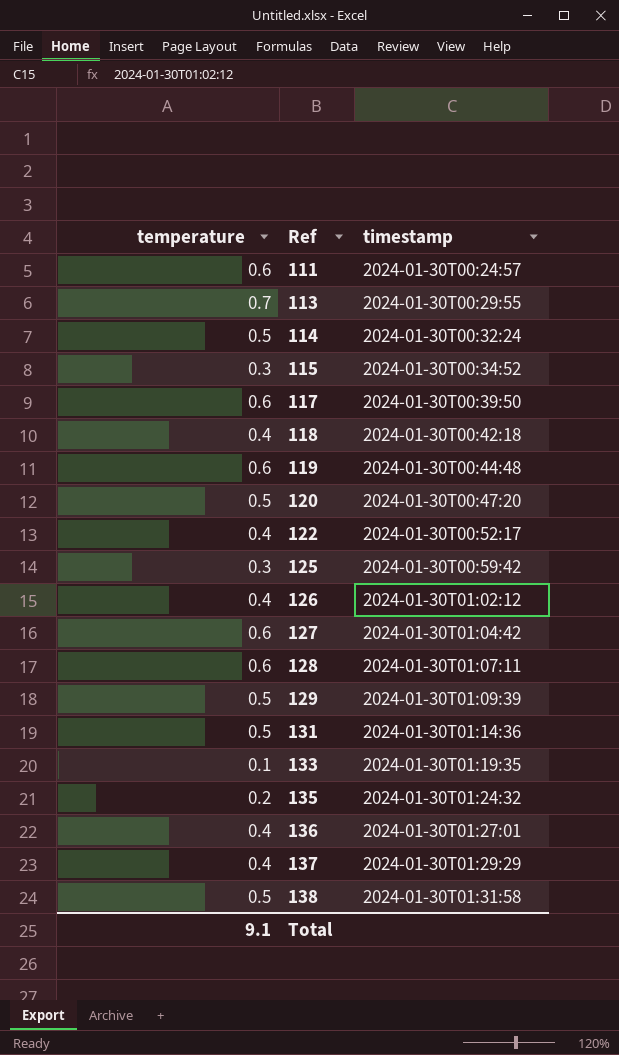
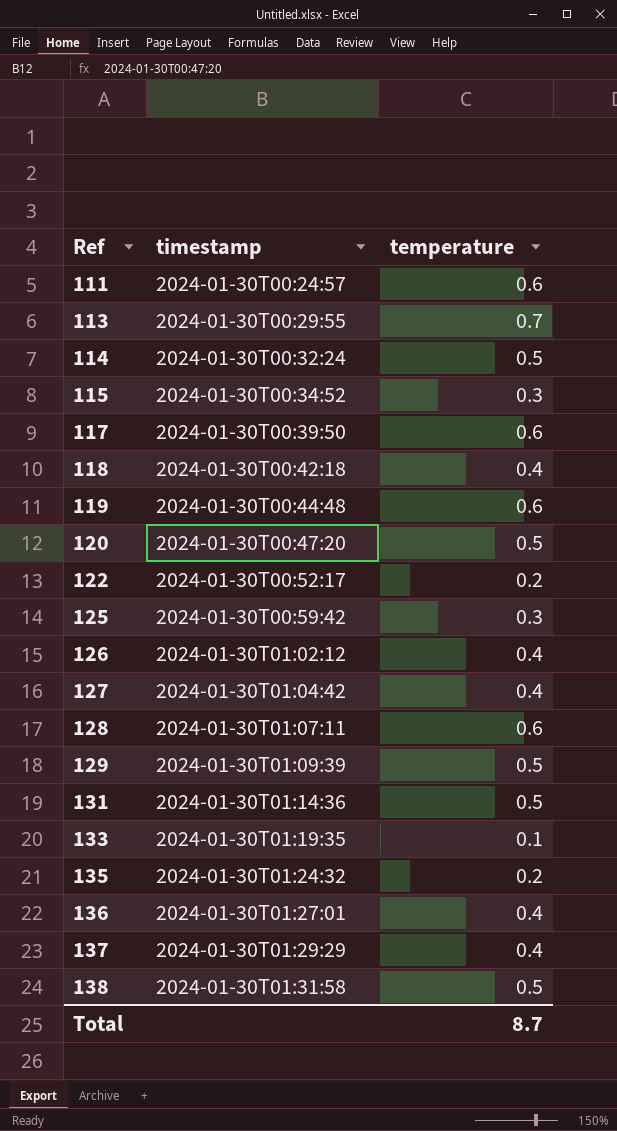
column temperature | position: 1 -> 3
122 | temperature: 0.4 -> 0.2
127 | temperature: 0.6 -> 0.4
Total | temperature: 9.1 -> 8.7

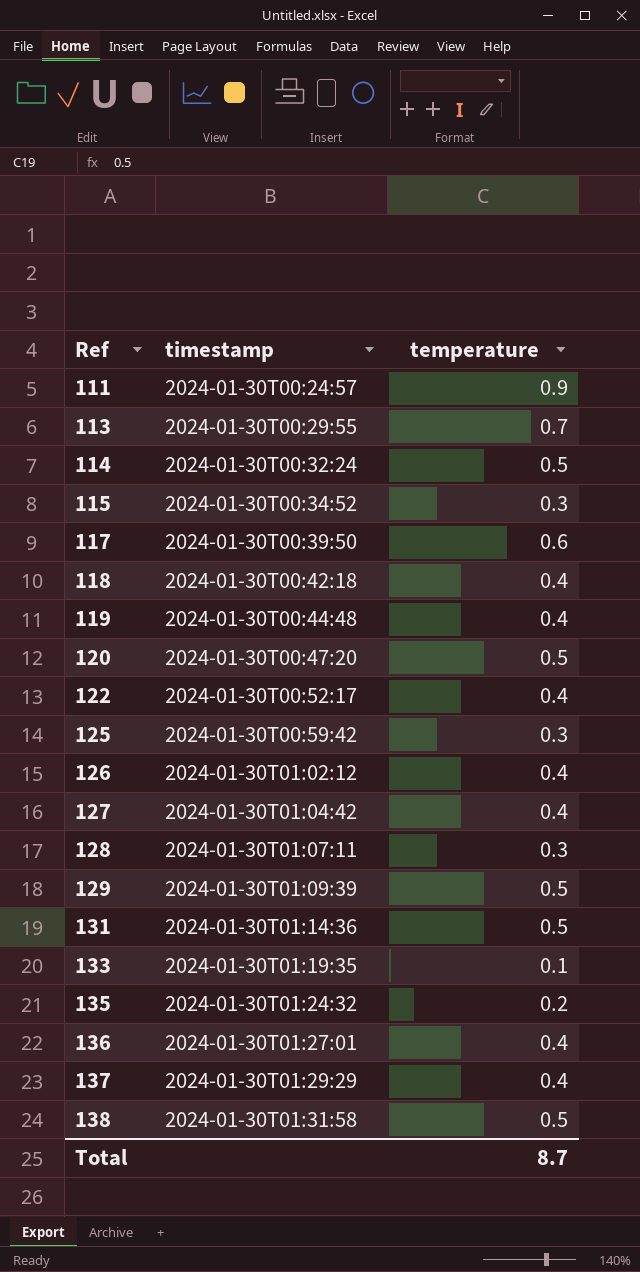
111 | temperature: 0.6 -> 0.9
119 | temperature: 0.6 -> 0.4
122 | temperature: 0.2 -> 0.4
128 | temperature: 0.6 -> 0.3

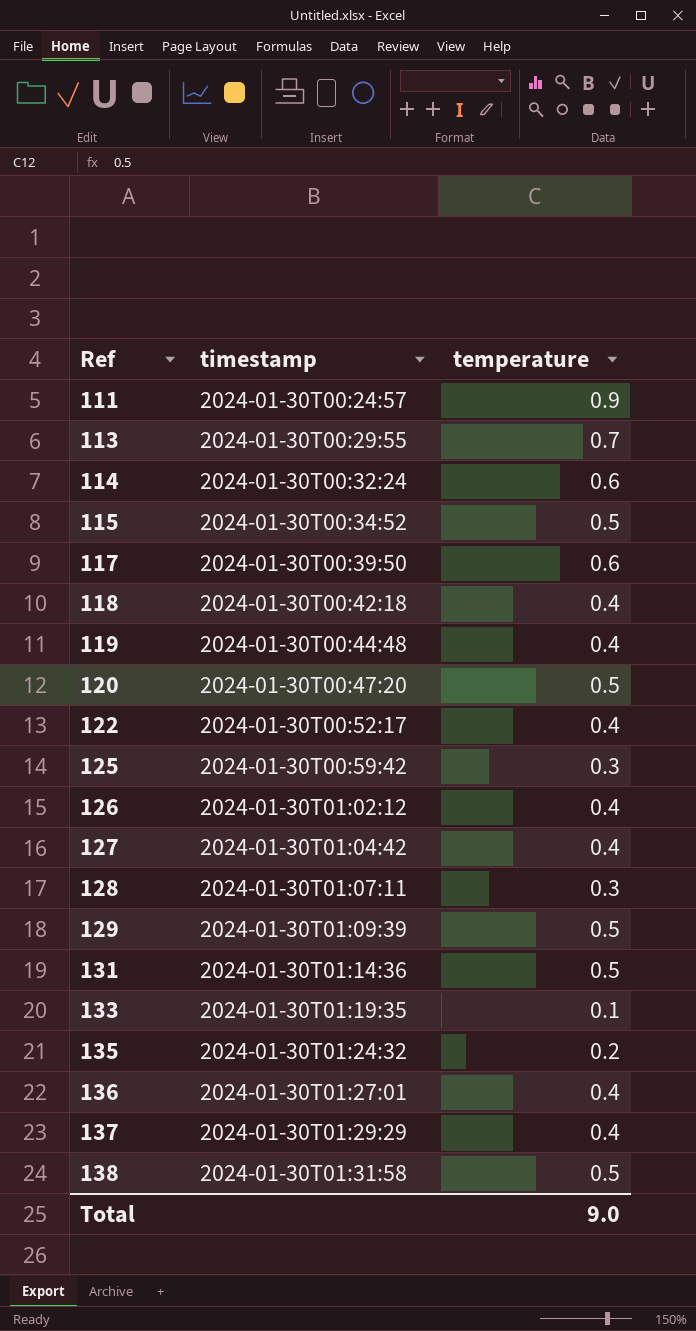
114 | temperature: 0.5 -> 0.6
115 | temperature: 0.3 -> 0.5
Total | temperature: 8.7 -> 9.0

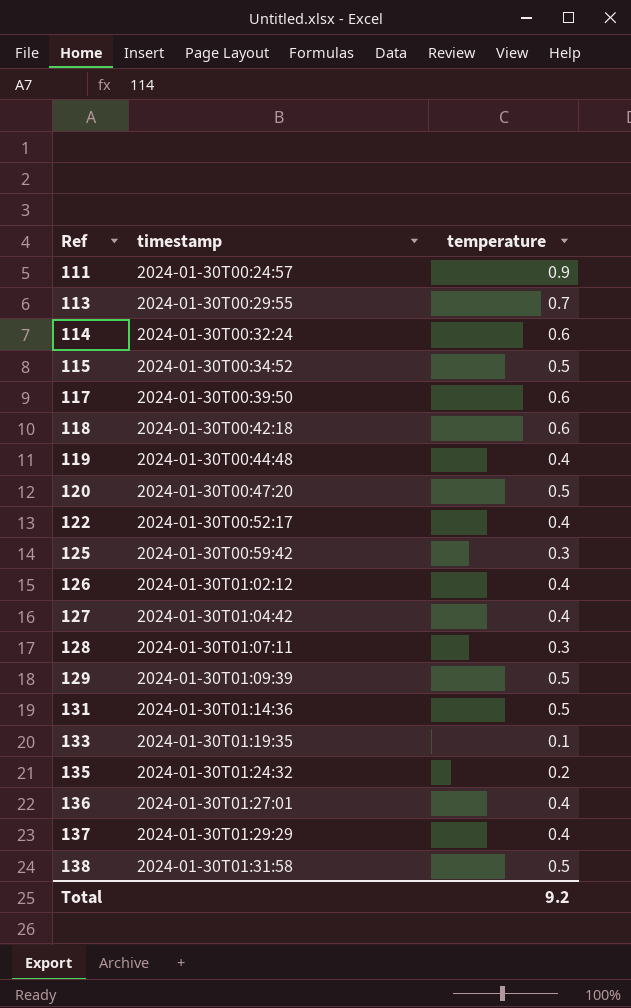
118 | temperature: 0.4 -> 0.6
Total | temperature: 9.0 -> 9.2

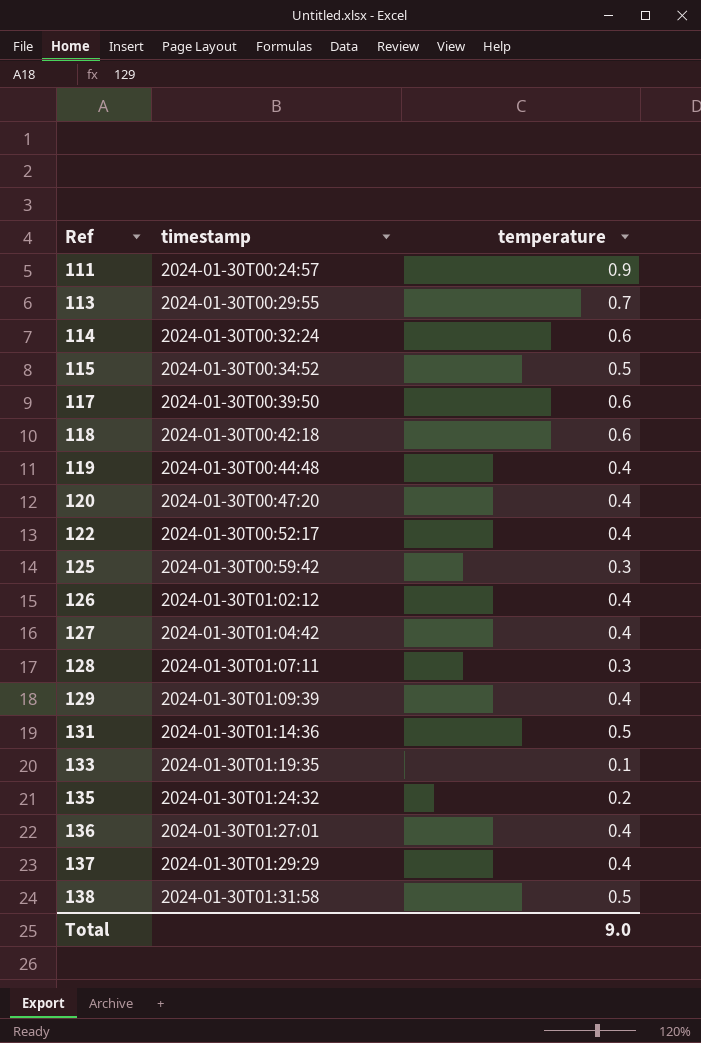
120 | temperature: 0.5 -> 0.4
129 | temperature: 0.5 -> 0.4
Total | temperature: 9.2 -> 9.0

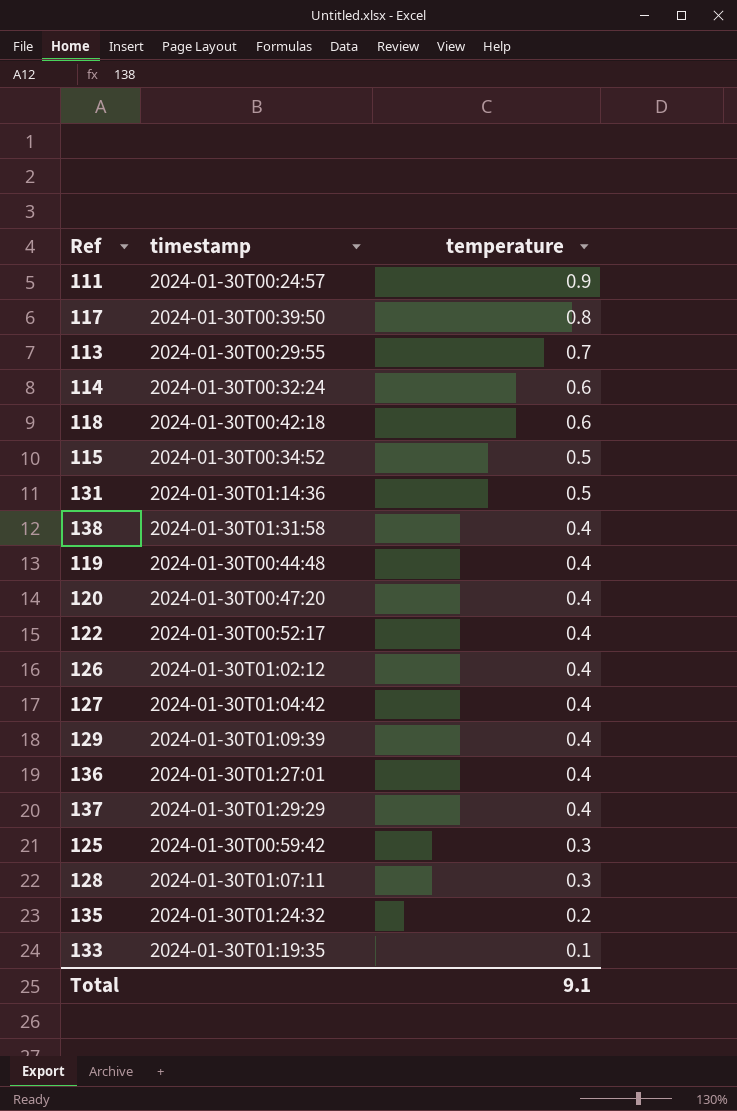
row order: Ref ascending -> temperature descending
117 | temperature: 0.6 -> 0.8
138 | temperature: 0.5 -> 0.4
Total | temperature: 9.0 -> 9.1

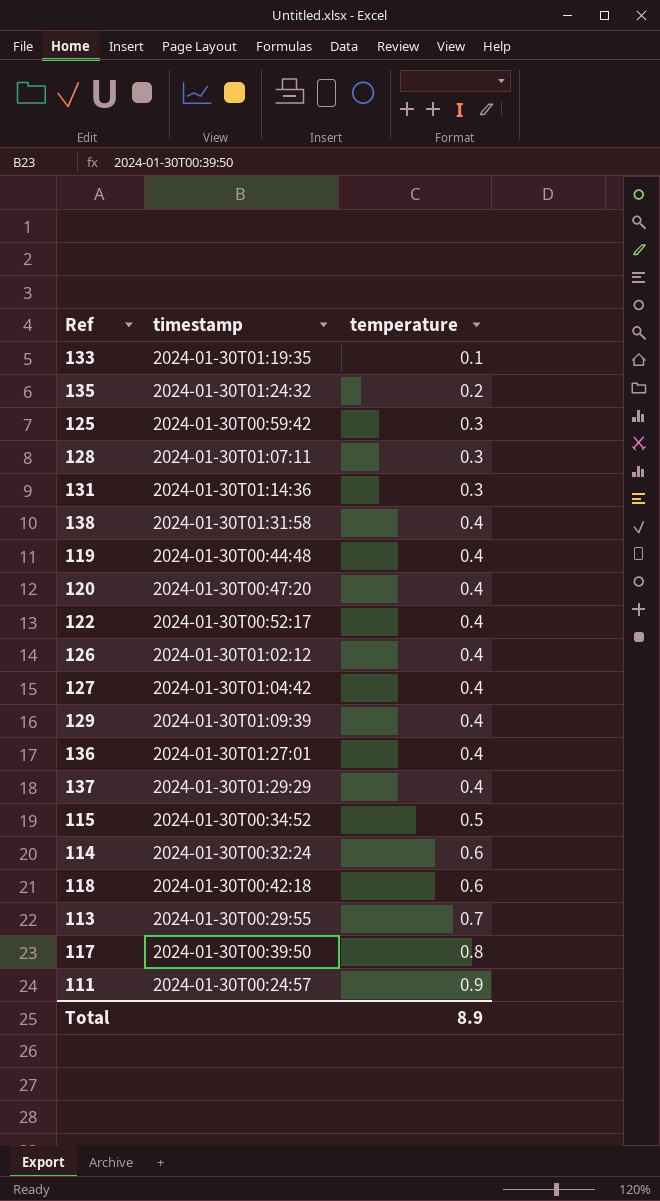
row order: temperature descending -> temperature ascending
131 | temperature: 0.5 -> 0.3
Total | temperature: 9.1 -> 8.9

